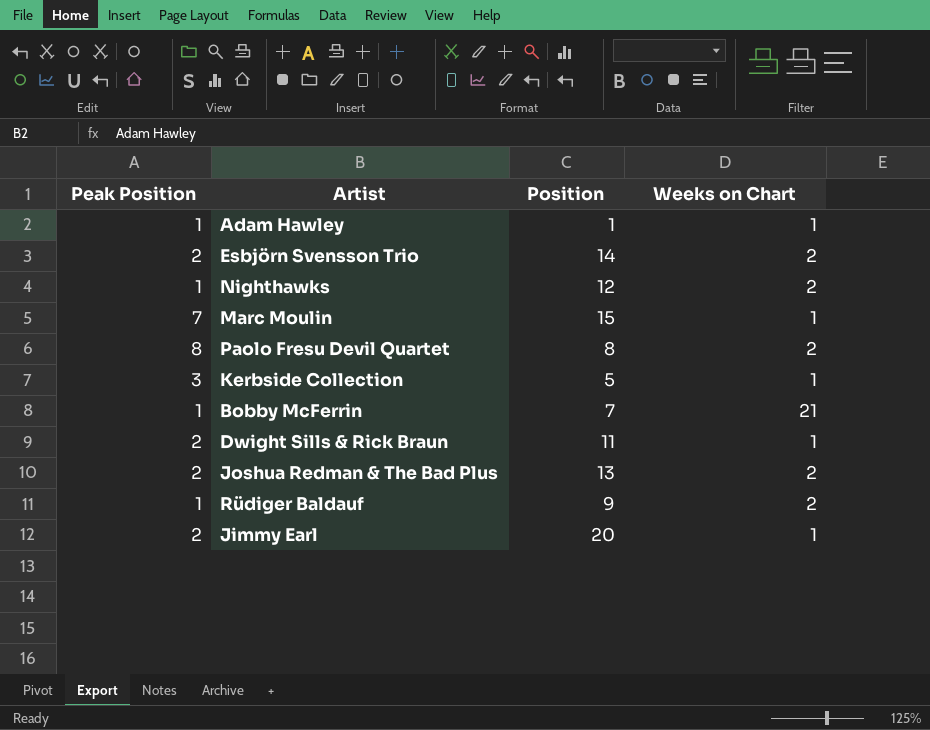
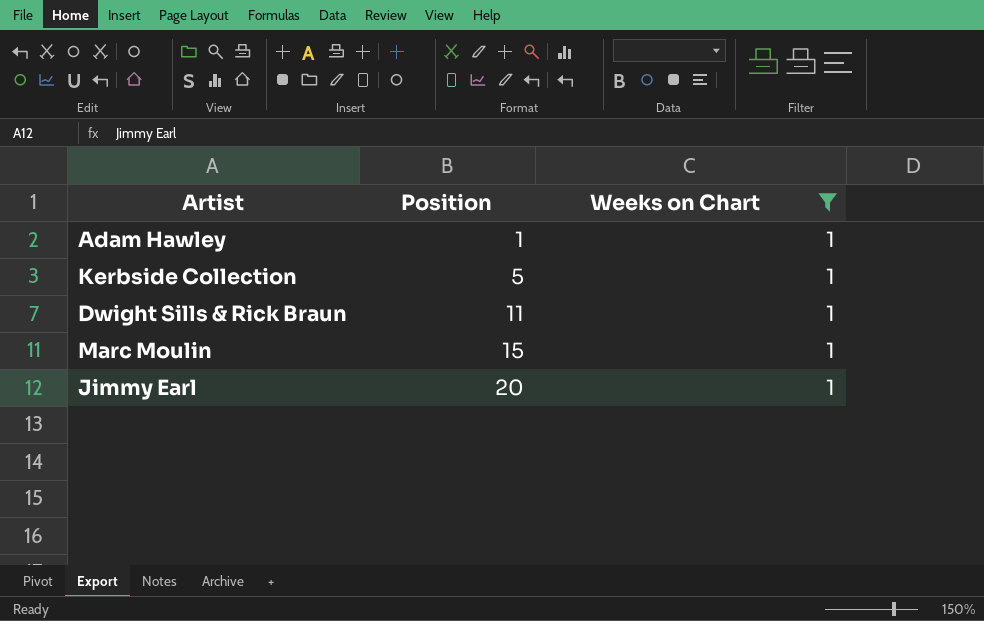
filter: none -> Weeks on Chart = 1
row order: none -> Position ascending
column Peak Position | position: 1 -> none

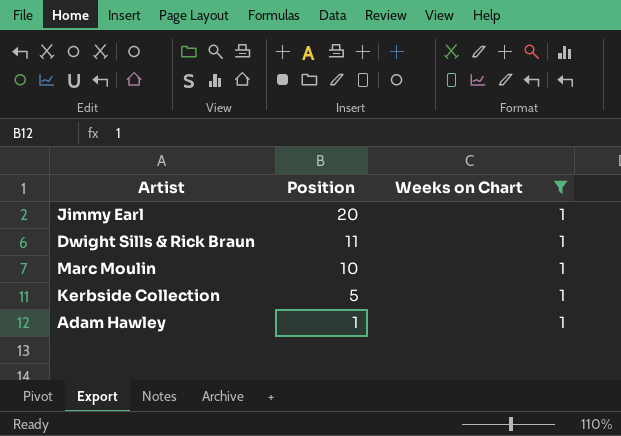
row order: Position ascending -> Position descending
Marc Moulin | Position: 15 -> 10

